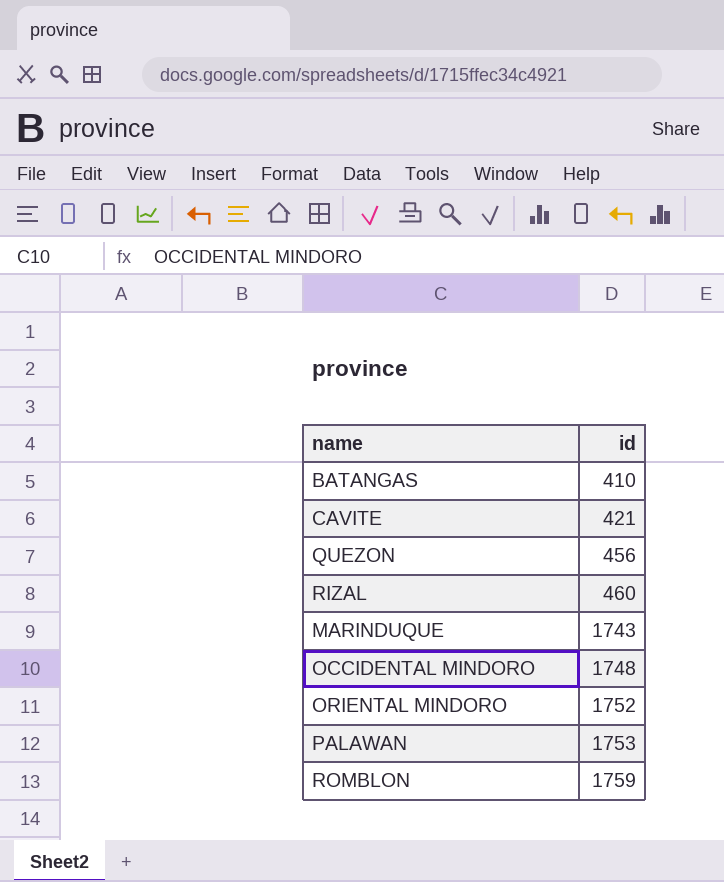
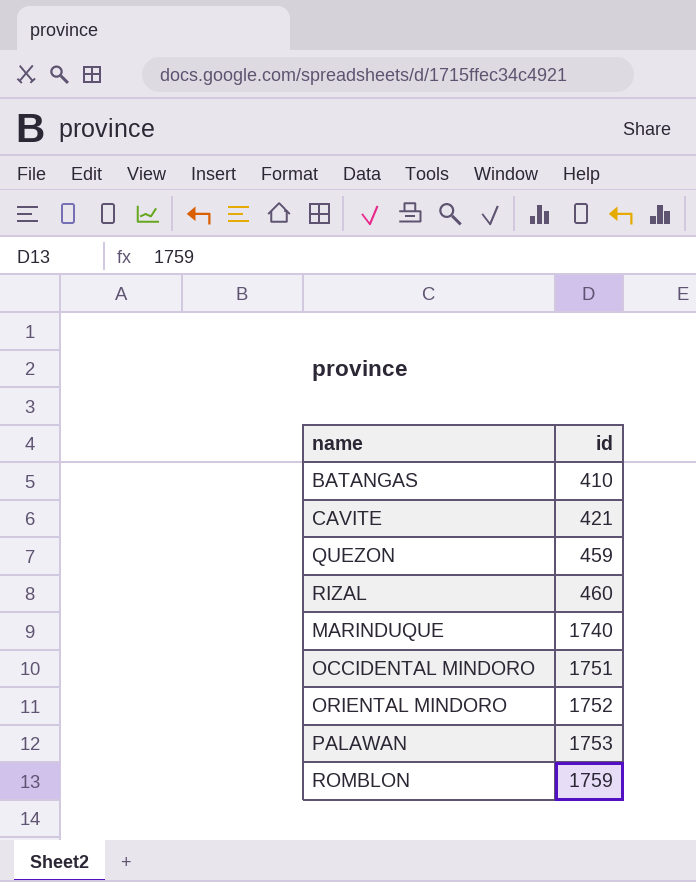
QUEZON | id: 456 -> 459
MARINDUQUE | id: 1743 -> 1740
OCCIDENTAL MINDORO | id: 1748 -> 1751

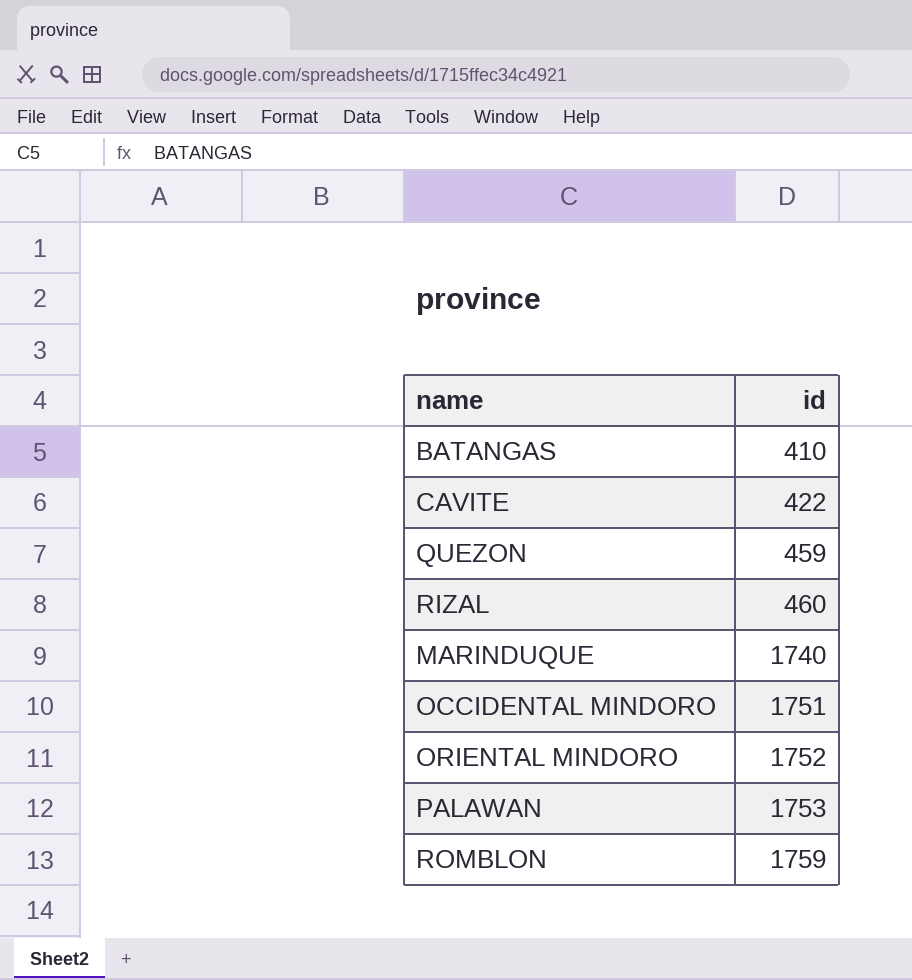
CAVITE | id: 421 -> 422

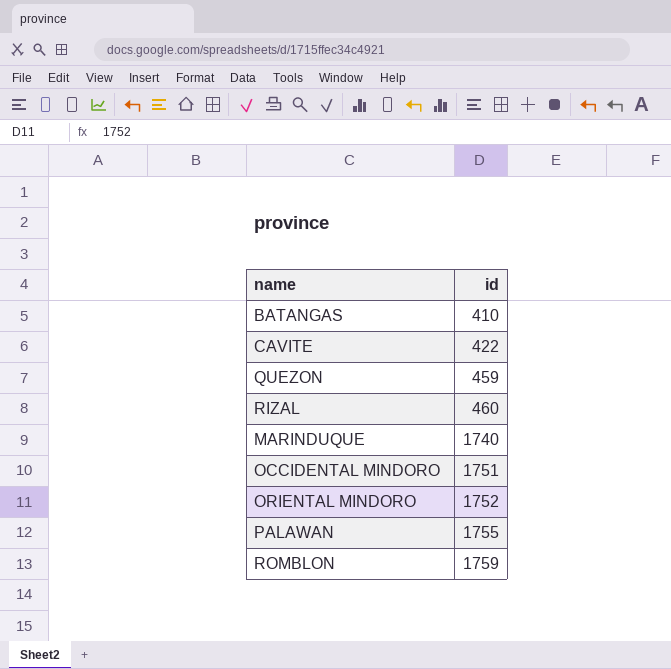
PALAWAN | id: 1753 -> 1755

